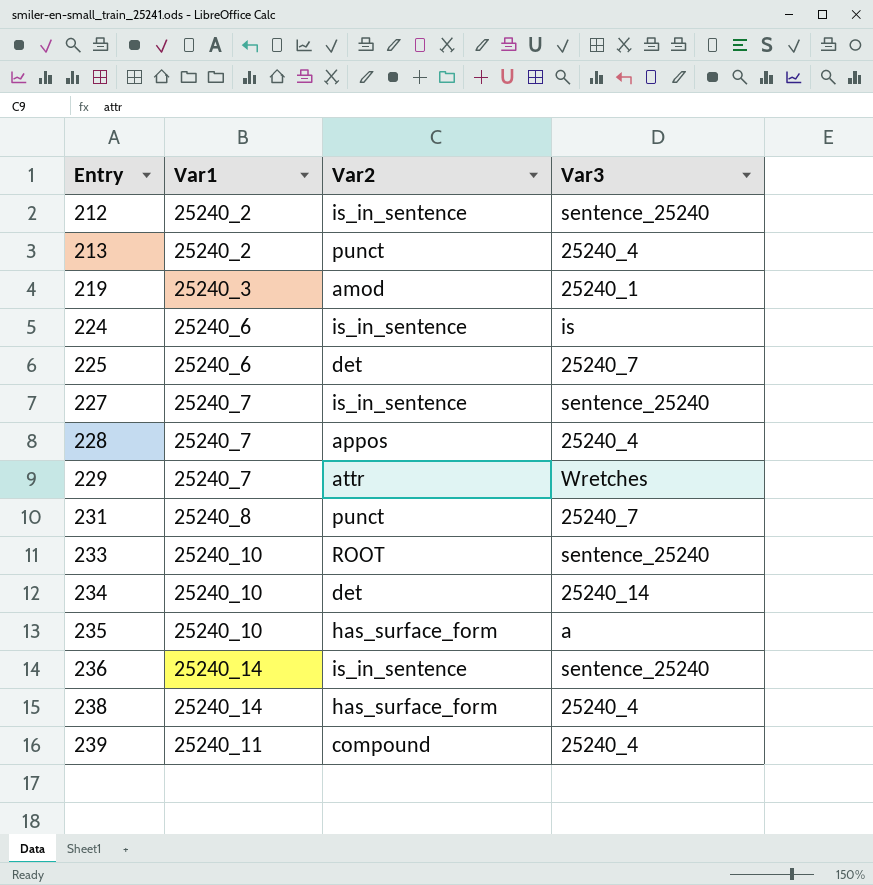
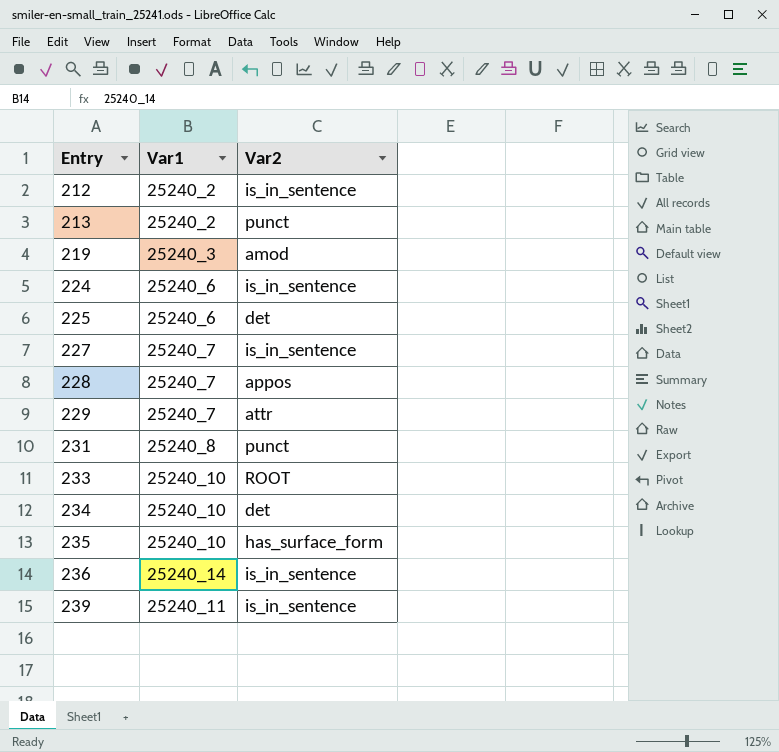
column Var3 | position: 4 -> none
row 238: 25240_14 | has_surface_form | 25240_4 -> none
239 | Var2: compound -> is_in_sentence

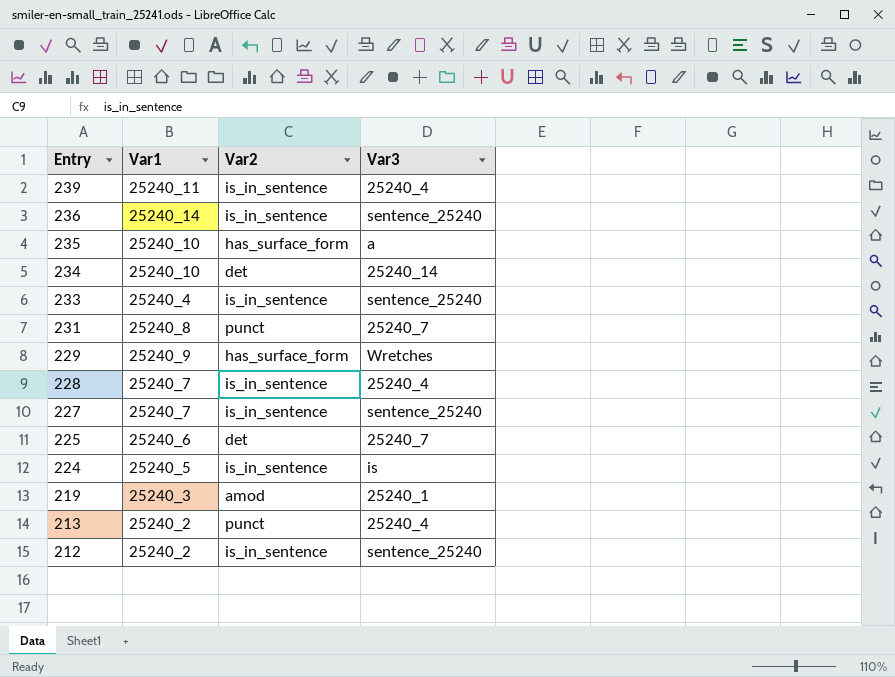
row order: Entry ascending -> Entry descending
column Var3 | position: none -> 4
233 | Var1: 25240_10 -> 25240_4
233 | Var2: ROOT -> is_in_sentence
229 | Var1: 25240_7 -> 25240_9
229 | Var2: attr -> has_surface_form
228 | Var2: appos -> is_in_sentence
224 | Var1: 25240_6 -> 25240_5

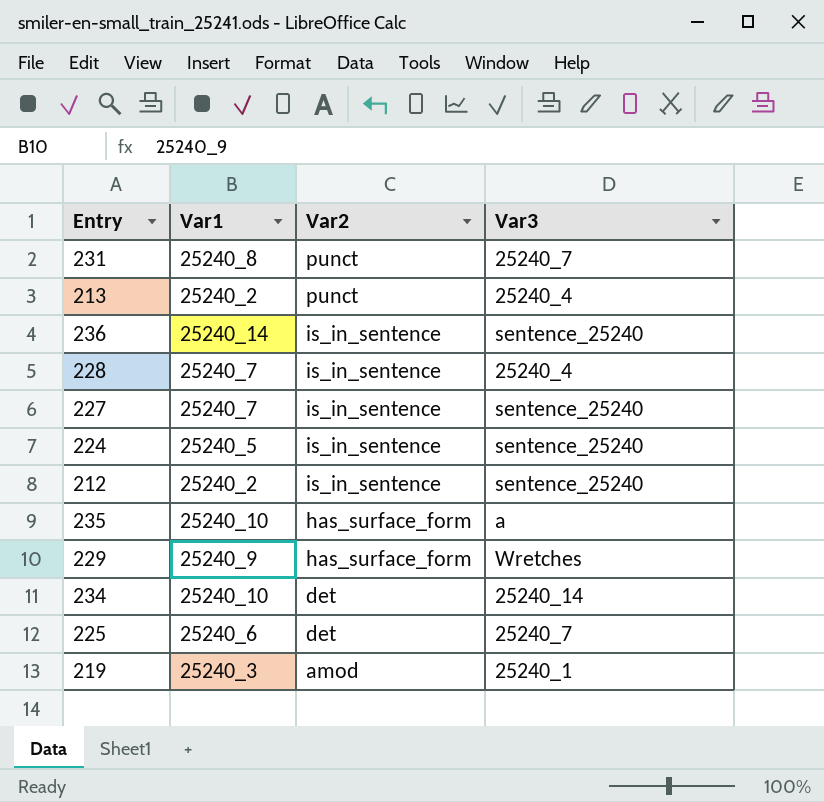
row order: Entry descending -> Var2 descending
row 239: 25240_11 | is_in_sentence | 25240_4 -> none
row 233: 25240_4 | is_in_sentence | sentence_25240 -> none
224 | Var3: is -> sentence_25240

